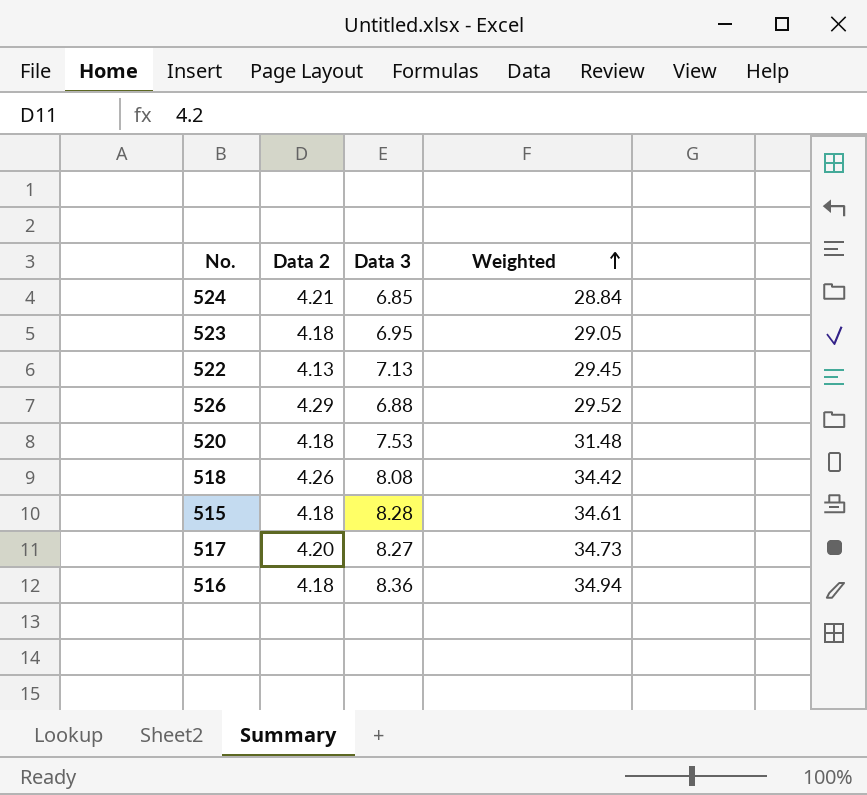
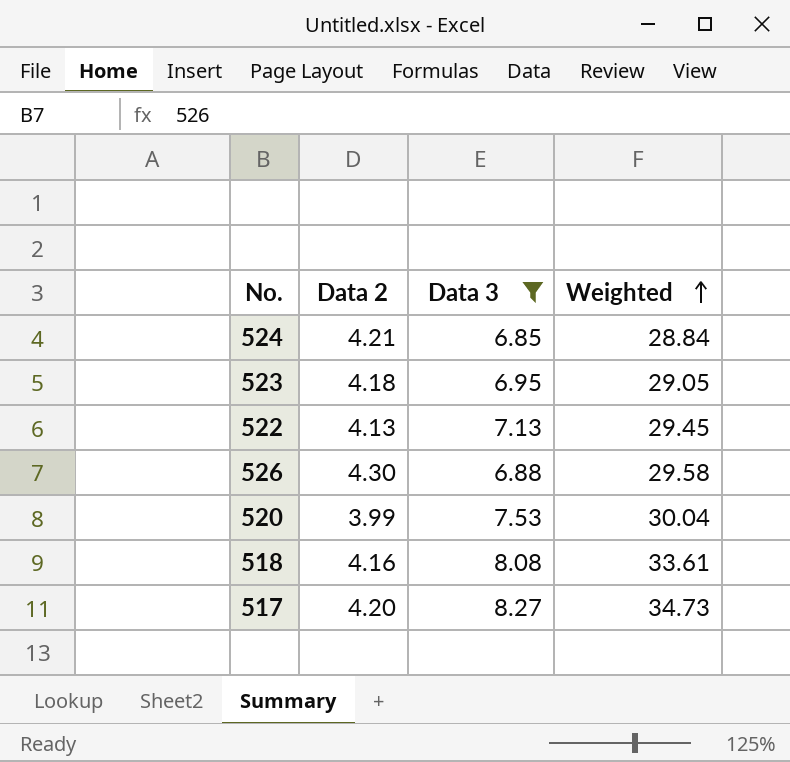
filter: none -> Data 3 <= 8.27
526 | Data 2: 4.29 -> 4.30
526 | Weighted: 29.52 -> 29.58
520 | Data 2: 4.18 -> 3.99
520 | Weighted: 31.48 -> 30.04
518 | Data 2: 4.26 -> 4.16
518 | Weighted: 34.42 -> 33.61

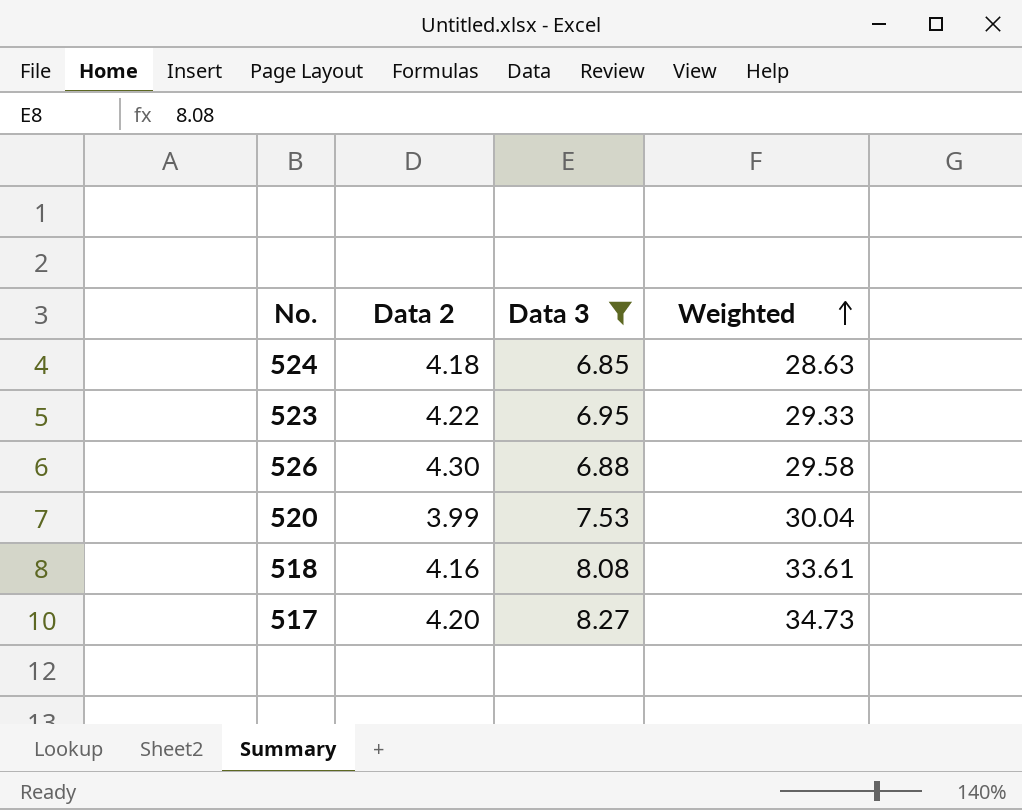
row 522: 4.13 | 7.13 | 29.45 -> none
524 | Data 2: 4.21 -> 4.18
524 | Weighted: 28.84 -> 28.63
523 | Data 2: 4.18 -> 4.22
523 | Weighted: 29.05 -> 29.33

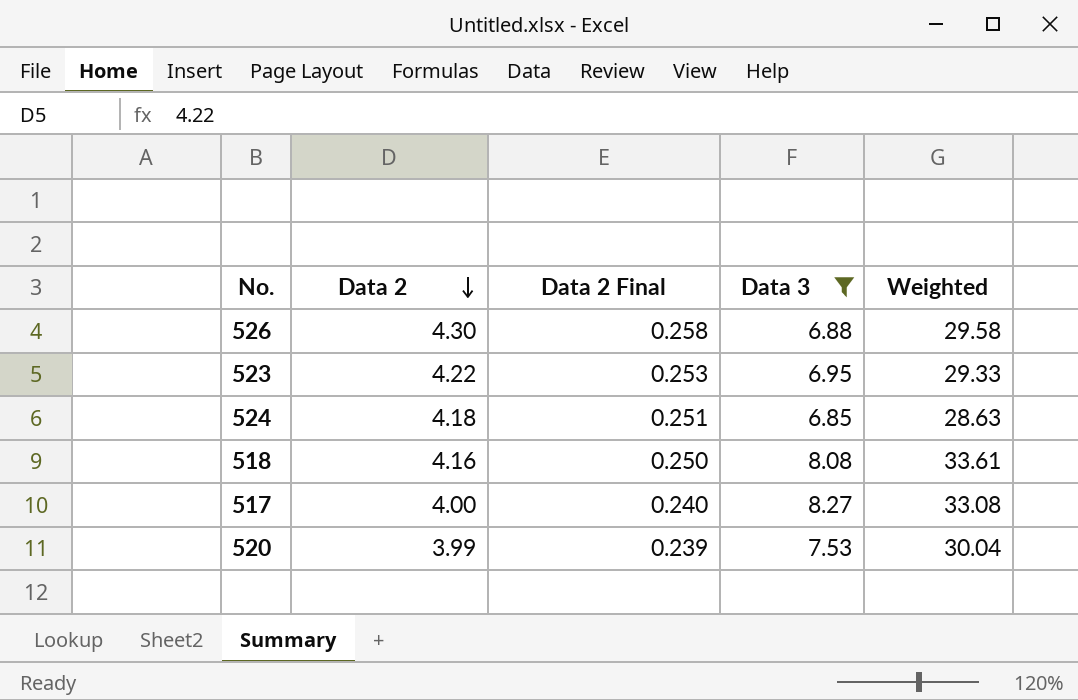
row order: Weighted ascending -> Data 2 descending
column Data 2 Final | formula: none -> [Data 2] * 0.06
517 | Data 2: 4.20 -> 4.00
517 | Weighted: 34.73 -> 33.08

